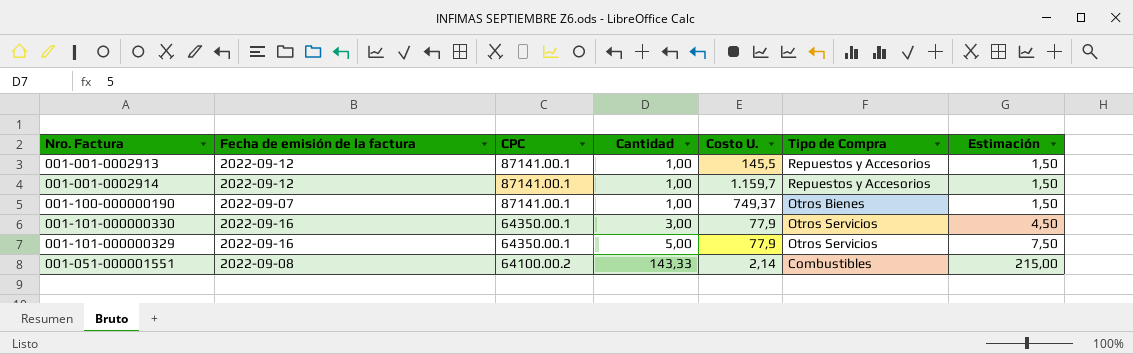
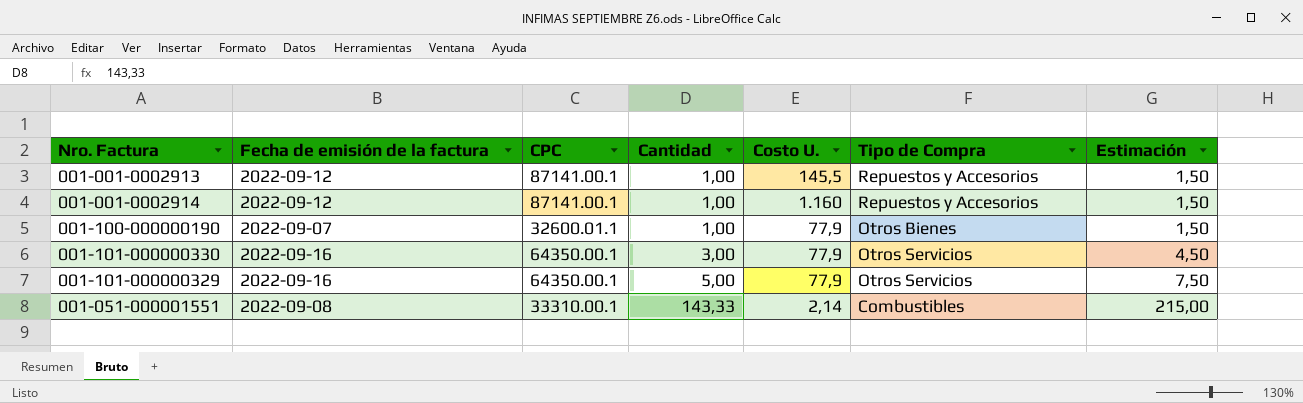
001-001-0002914 | Costo U.: 1.159,7 -> 1.160
001-100-000000190 | CPC: 87141.00.1 -> 32600.01.1
001-100-000000190 | Costo U.: 749,37 -> 77,9
001-051-000001551 | CPC: 64100.00.2 -> 33310.00.1

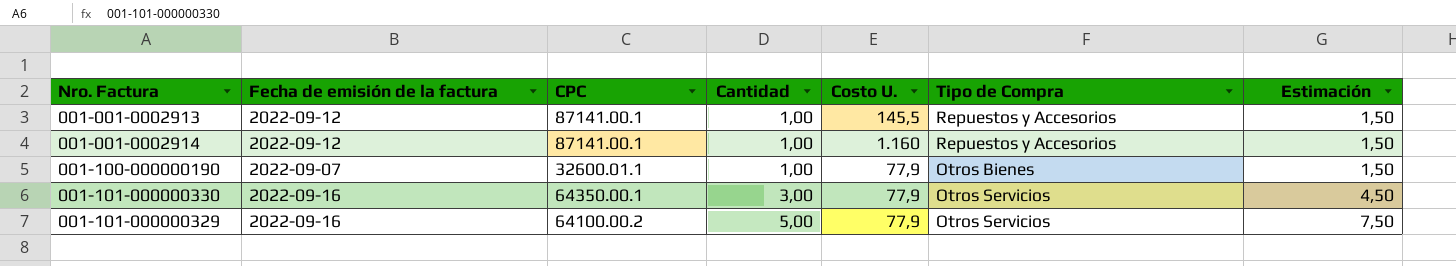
row 001-051-000001551: 2022-09-08 | 33310.00.1 | 143,33 | 2,14 | Combustibles | 215,00 -> none
001-101-000000329 | CPC: 64350.00.1 -> 64100.00.2

